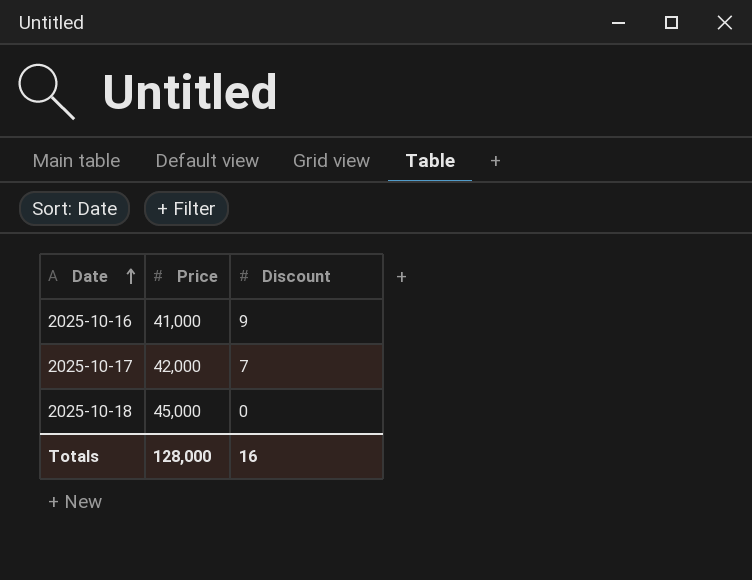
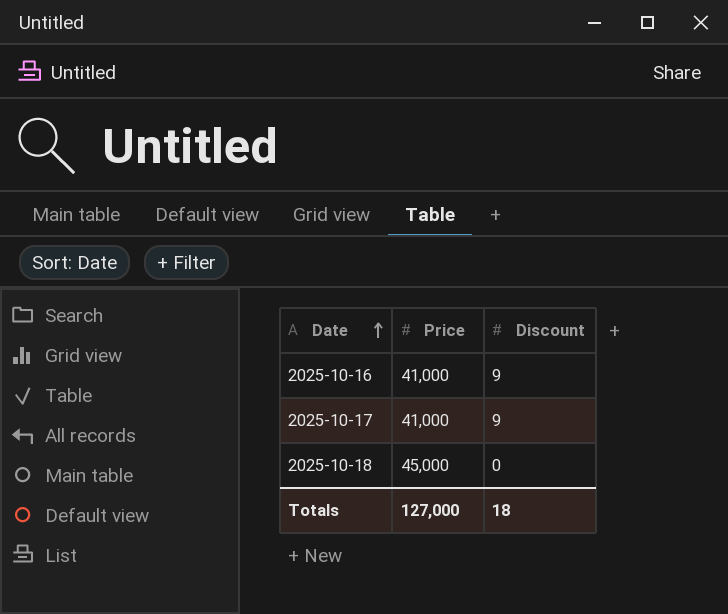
2025-10-17 | Price: 42,000 -> 41,000
2025-10-17 | Discount: 7 -> 9
Totals | Price: 128,000 -> 127,000
Totals | Discount: 16 -> 18

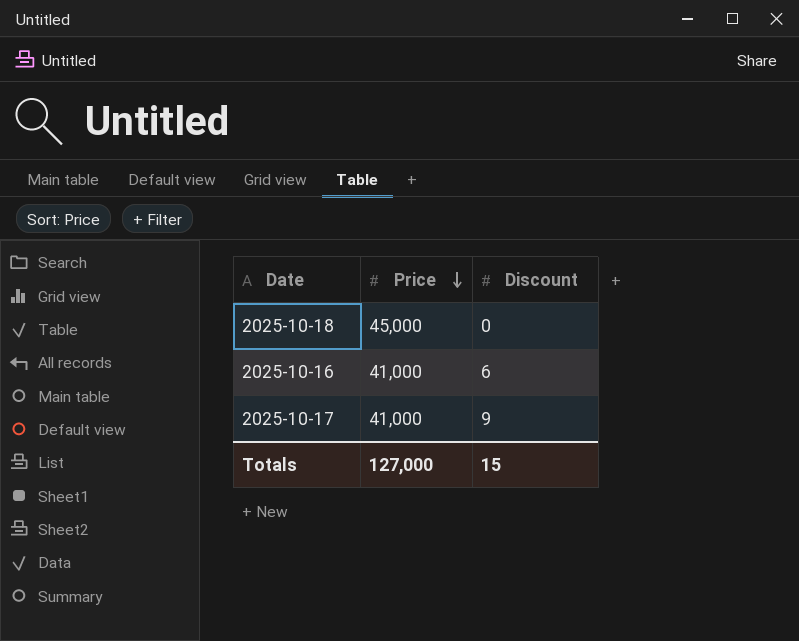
row order: Date ascending -> Price descending
2025-10-16 | Discount: 9 -> 6
Totals | Discount: 18 -> 15

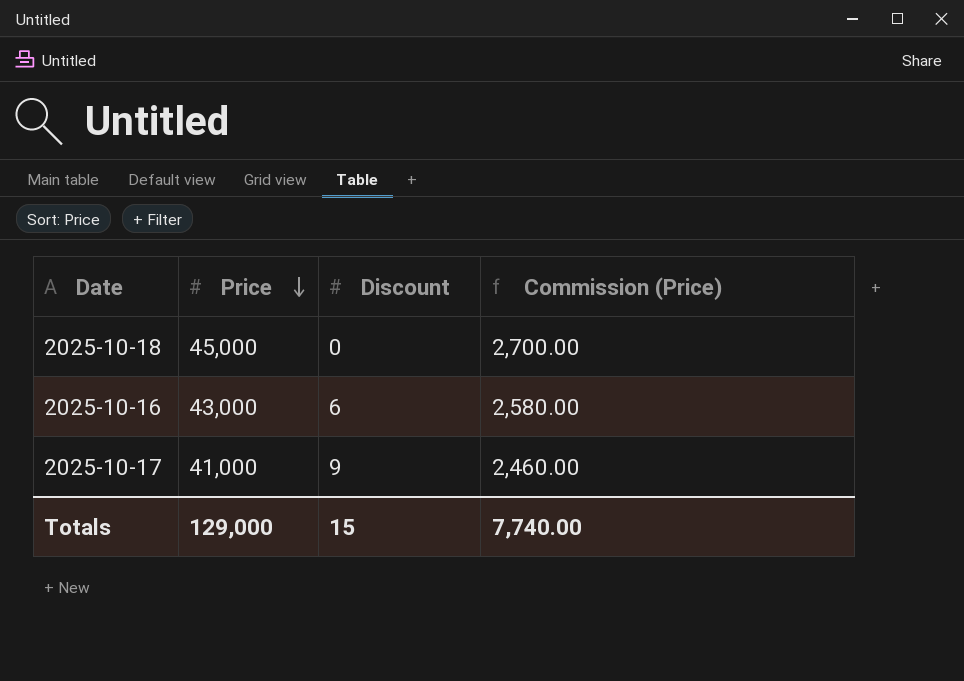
column Commission (Price) | formula: none -> [Price] * 0.06
2025-10-16 | Price: 41,000 -> 43,000
Totals | Price: 127,000 -> 129,000

